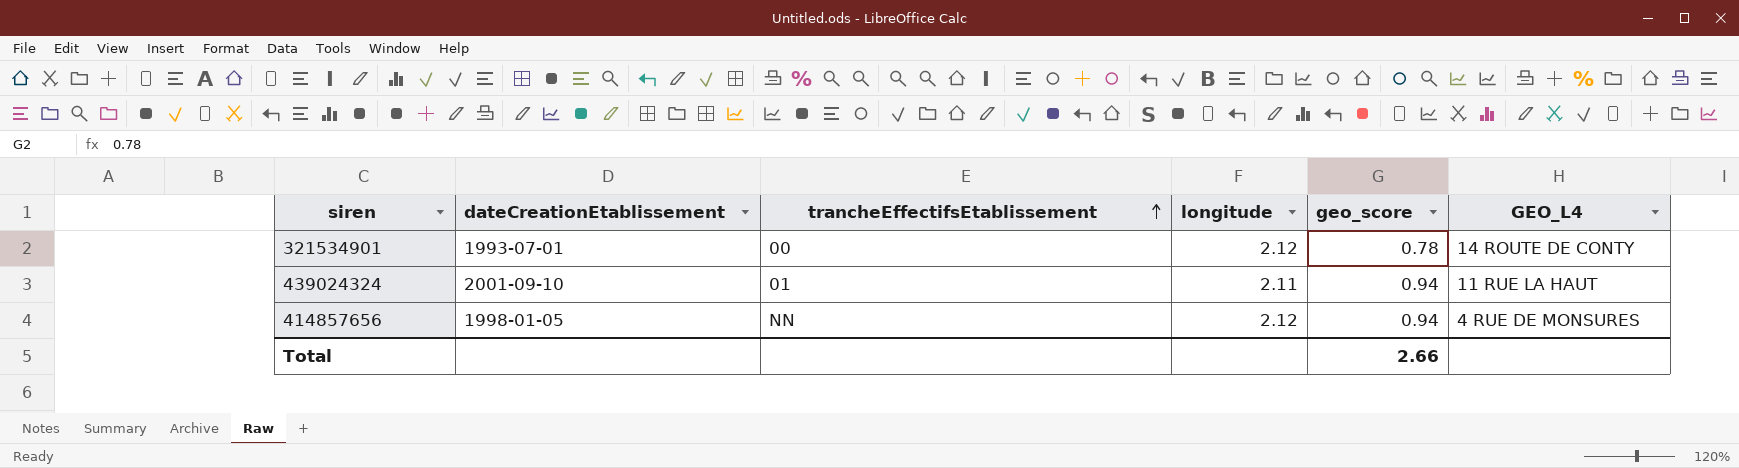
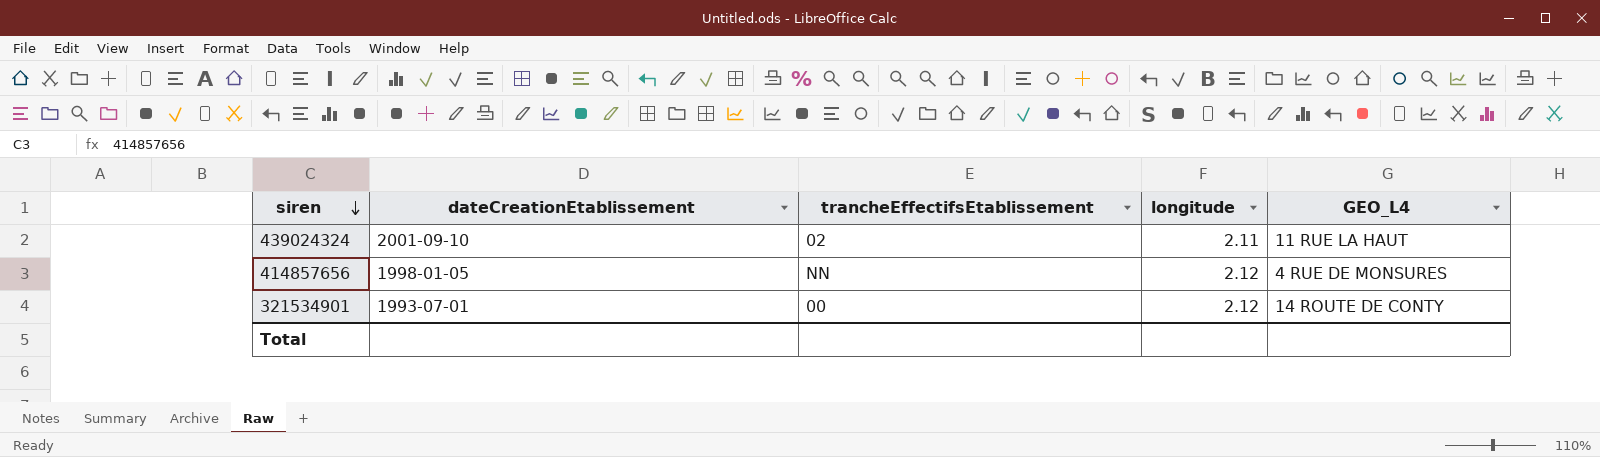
row order: trancheEffectifsEtablissement ascending -> siren descending
column geo_score | position: 5 -> none
439024324 | trancheEffectifsEtablissement: 01 -> 02

